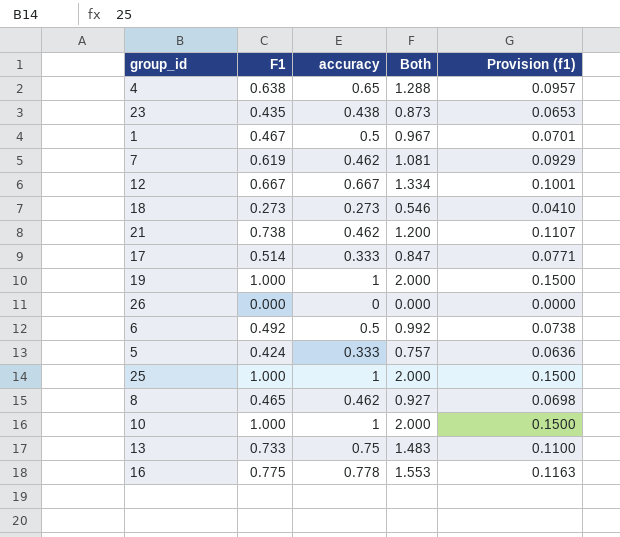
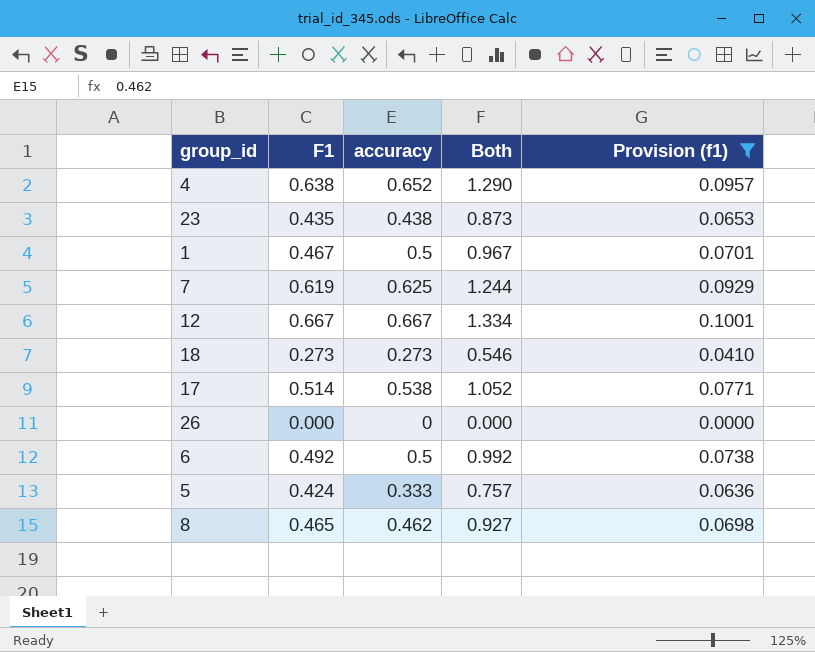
filter: none -> Provision (f1) <= 0.1001
4 | accuracy: 0.65 -> 0.652
4 | Both: 1.288 -> 1.290
7 | accuracy: 0.462 -> 0.625
7 | Both: 1.081 -> 1.244
17 | accuracy: 0.333 -> 0.538
17 | Both: 0.847 -> 1.052

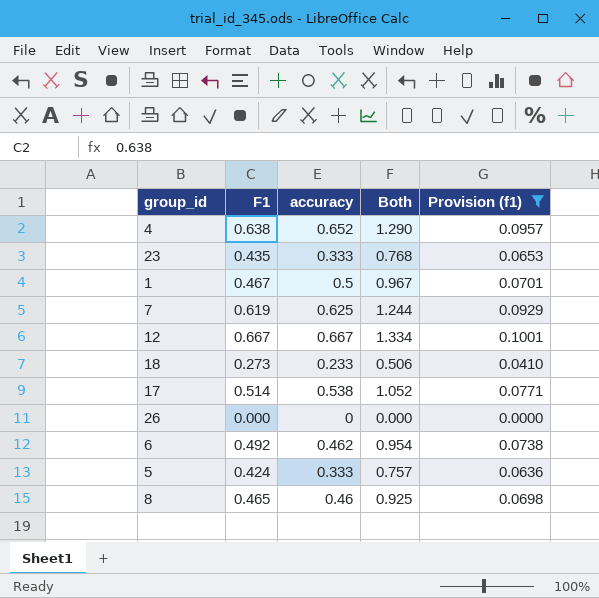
23 | accuracy: 0.438 -> 0.333
23 | Both: 0.873 -> 0.768
18 | accuracy: 0.273 -> 0.233
18 | Both: 0.546 -> 0.506
6 | accuracy: 0.5 -> 0.462
6 | Both: 0.992 -> 0.954
8 | accuracy: 0.462 -> 0.46
8 | Both: 0.927 -> 0.925

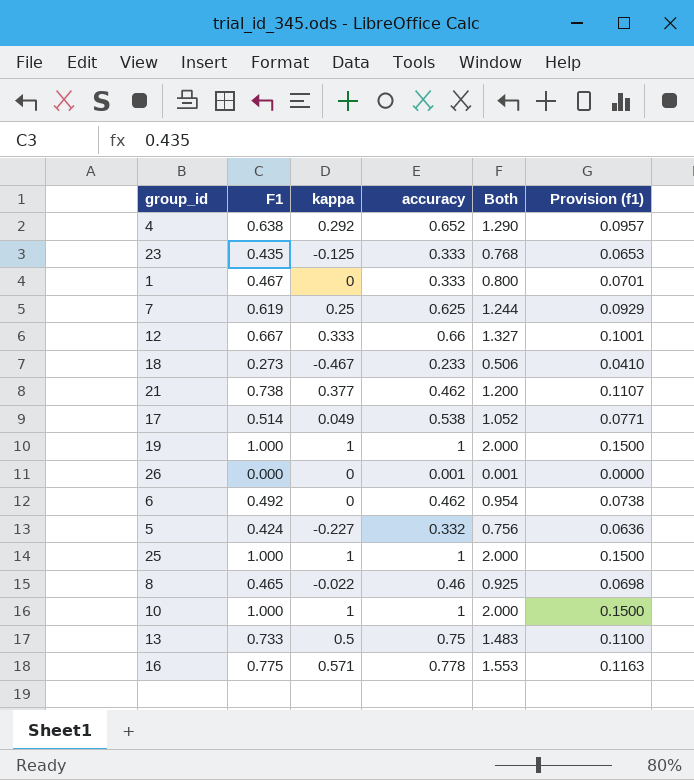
filter: Provision (f1) <= 0.1001 -> none
column kappa | position: none -> 3
1 | accuracy: 0.5 -> 0.333
1 | Both: 0.967 -> 0.800
12 | accuracy: 0.667 -> 0.66
12 | Both: 1.334 -> 1.327
26 | accuracy: 0 -> 0.001
26 | Both: 0.000 -> 0.001
5 | accuracy: 0.333 -> 0.332
5 | Both: 0.757 -> 0.756

